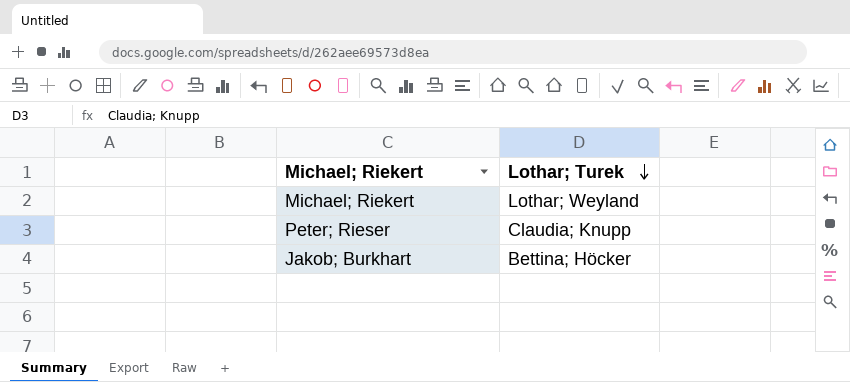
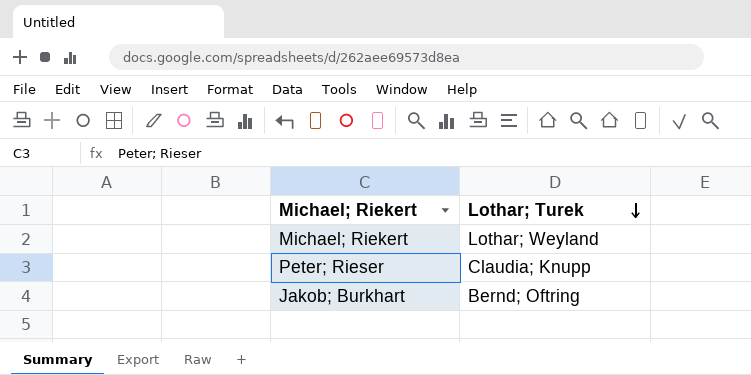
Jakob; Burkhart | Lothar; Turek: Bettina; Höcker -> Bernd; Oftring

